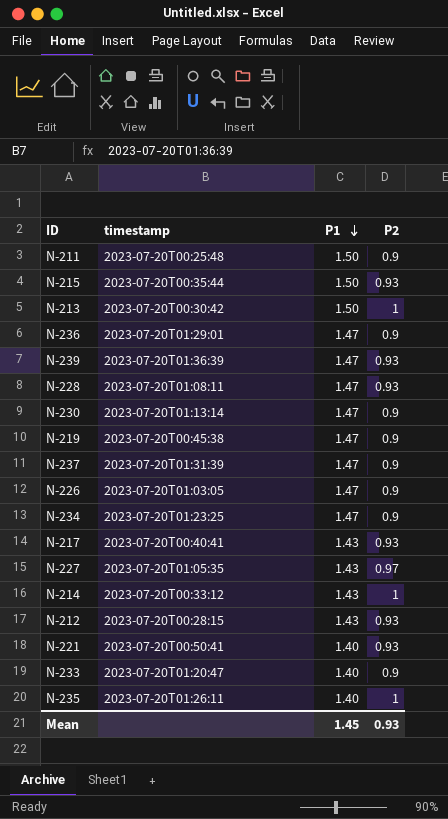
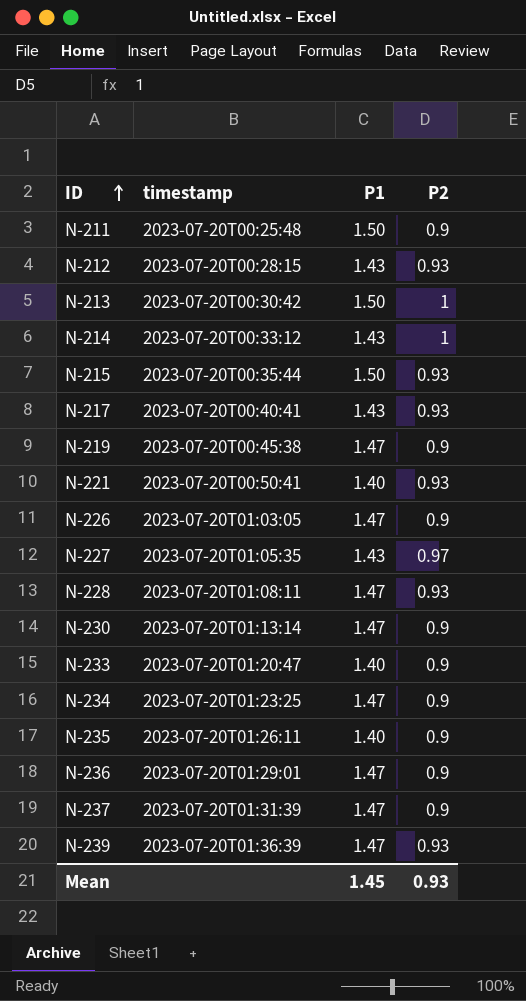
row order: P1 descending -> ID ascending
N-235 | P2: 1 -> 0.9

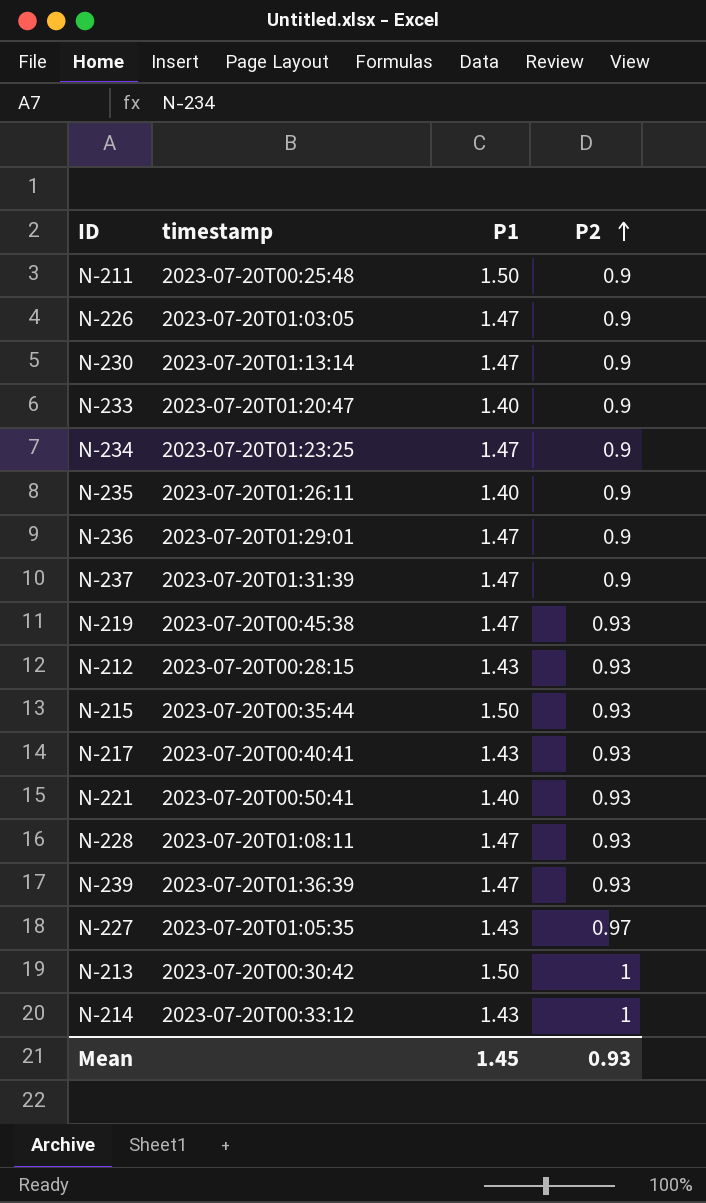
row order: ID ascending -> P2 ascending
N-219 | P2: 0.9 -> 0.93

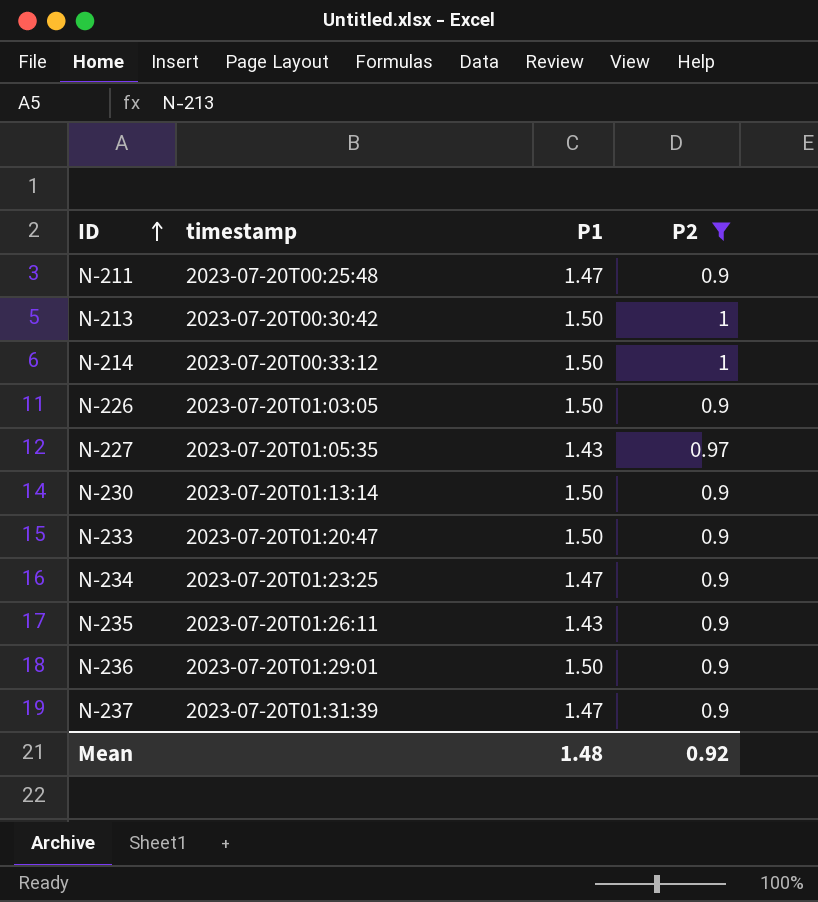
filter: none -> P2 != 0.93
row order: P2 ascending -> ID ascending
N-211 | P1: 1.50 -> 1.47
N-214 | P1: 1.43 -> 1.50
N-226 | P1: 1.47 -> 1.50
N-230 | P1: 1.47 -> 1.50
N-233 | P1: 1.40 -> 1.50
N-235 | P1: 1.40 -> 1.43
N-236 | P1: 1.47 -> 1.50
Mean | P1: 1.45 -> 1.48
Mean | P2: 0.93 -> 0.92

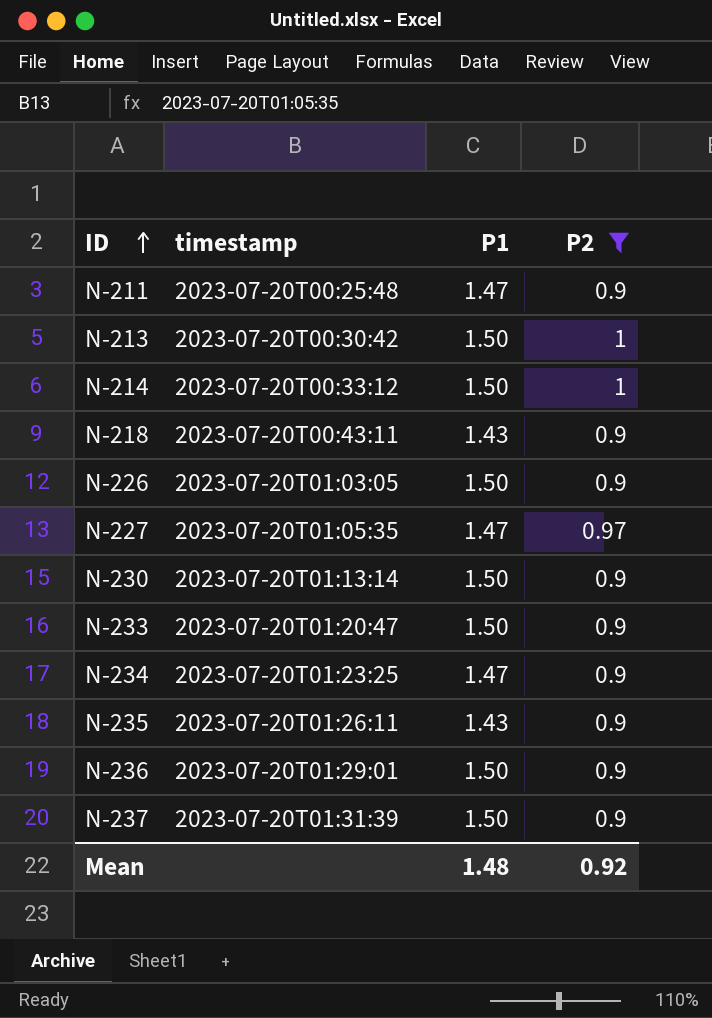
row N-218: none -> 2023-07-20T00:43:11 | 1.43 | 0.9
N-227 | P1: 1.43 -> 1.47
N-237 | P1: 1.47 -> 1.50

